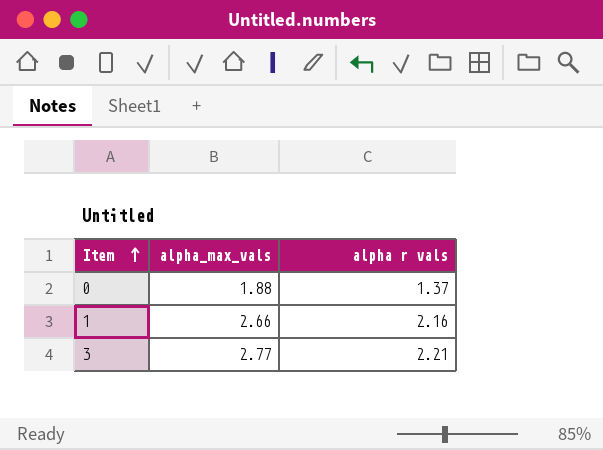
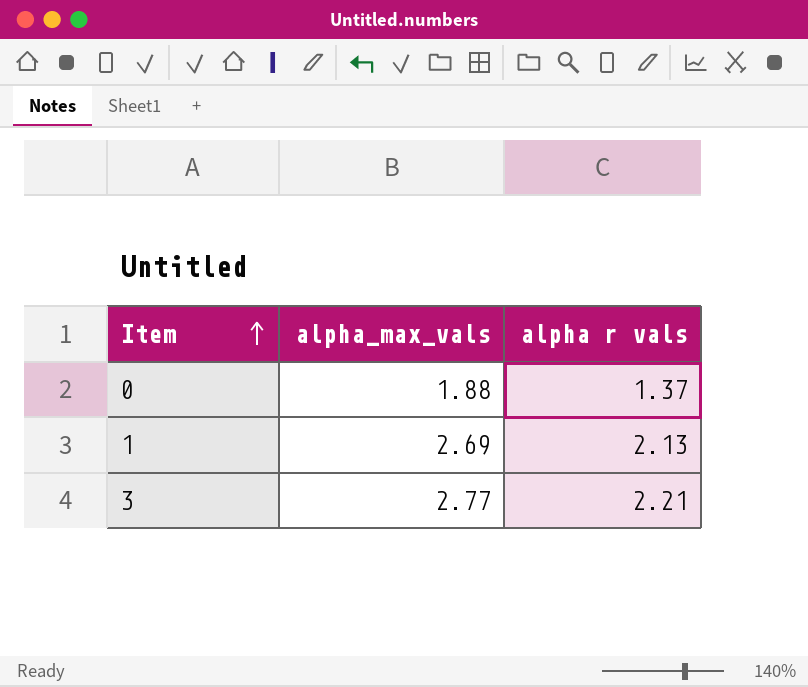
1 | alpha_max_vals: 2.66 -> 2.69
1 | alpha r vals: 2.16 -> 2.13

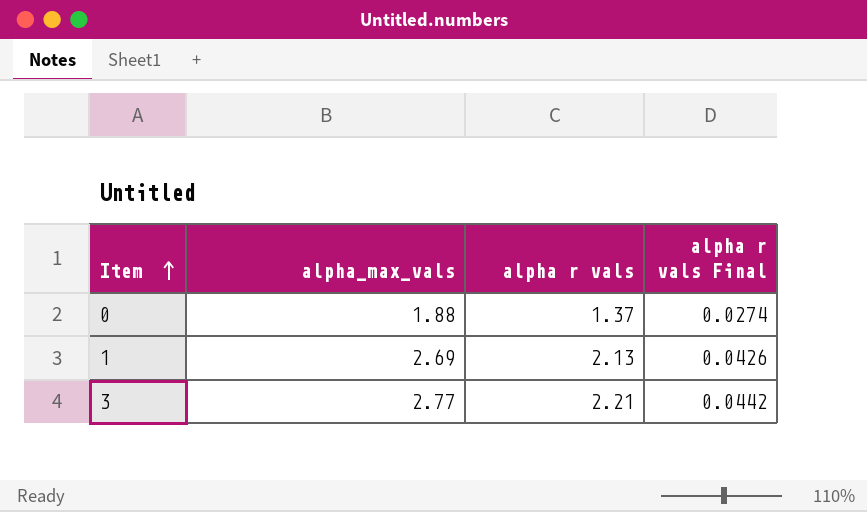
column alpha r vals Final | formula: none -> [alpha r vals] * 0.02

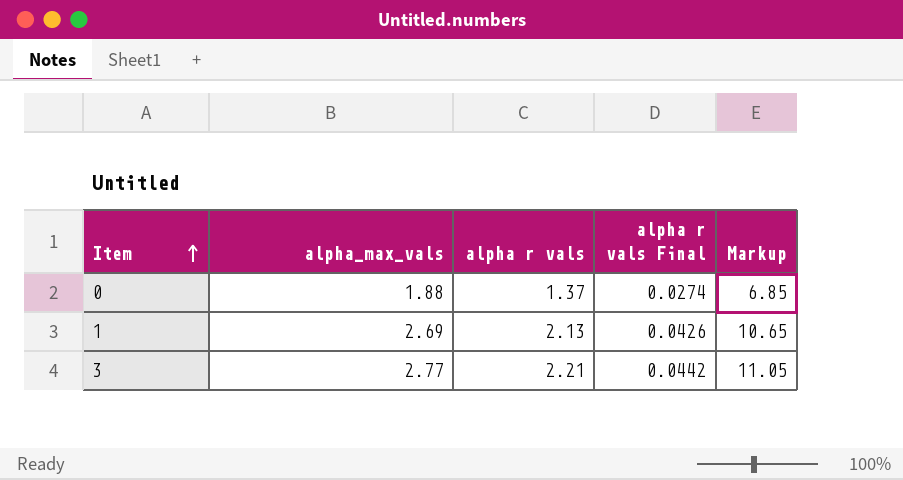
column Markup | formula: none -> [alpha r vals] * 5

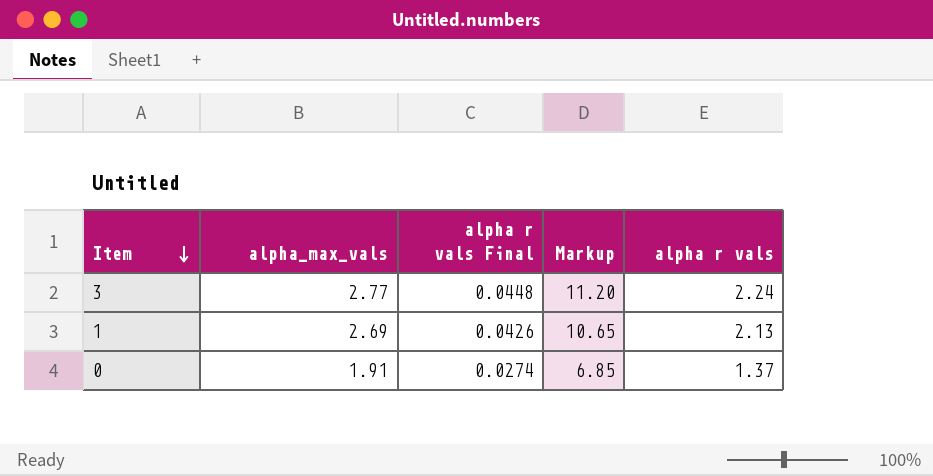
row order: Item ascending -> Item descending
column alpha r vals | position: 3 -> 5
3 | alpha r vals Final: 0.0442 -> 0.0448
3 | Markup: 11.05 -> 11.20
3 | alpha r vals: 2.21 -> 2.24
0 | alpha_max_vals: 1.88 -> 1.91

